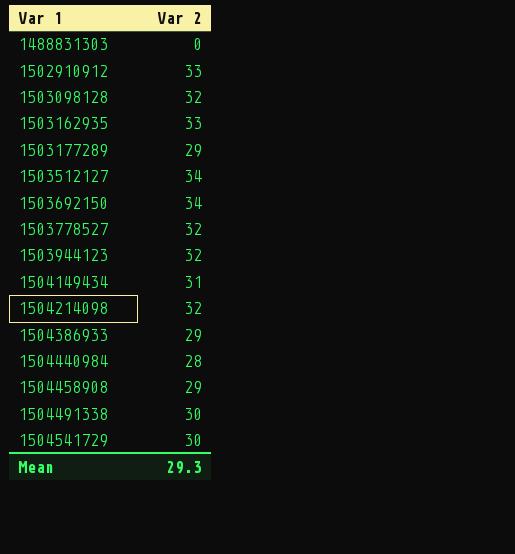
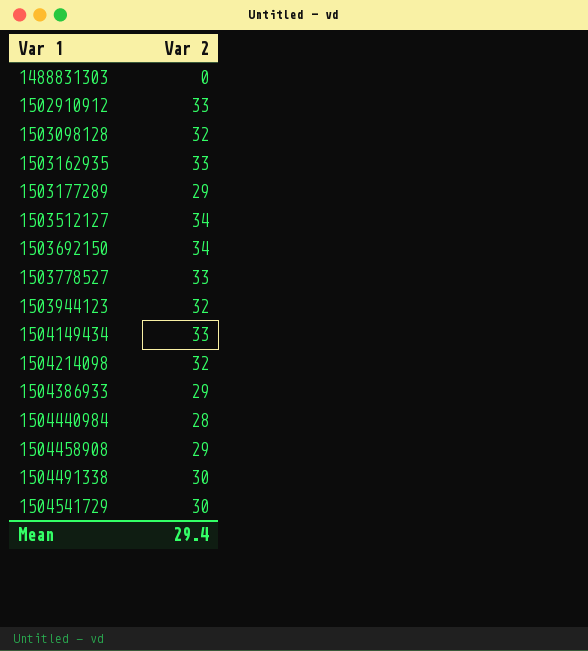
1503778527 | Var 2: 32 -> 33
1504149434 | Var 2: 31 -> 33
Mean | Var 2: 29.3 -> 29.4

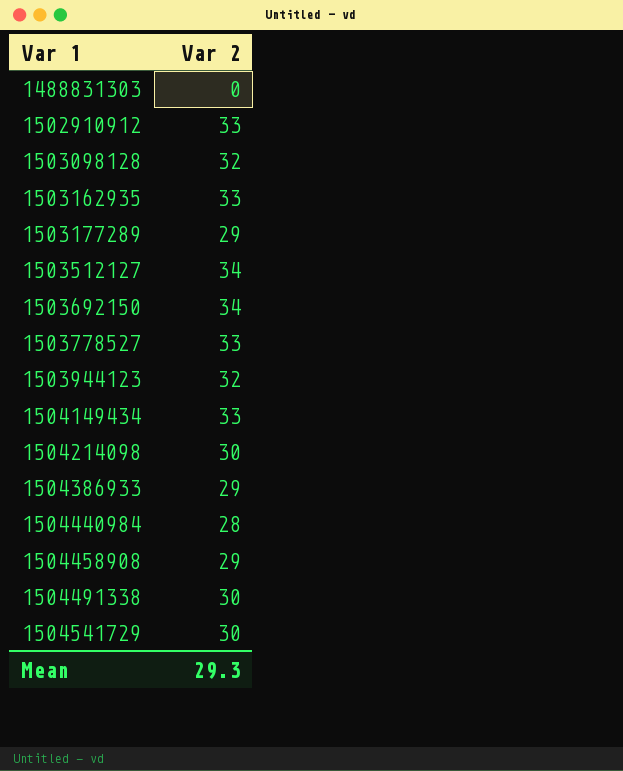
1504214098 | Var 2: 32 -> 30
Mean | Var 2: 29.4 -> 29.3

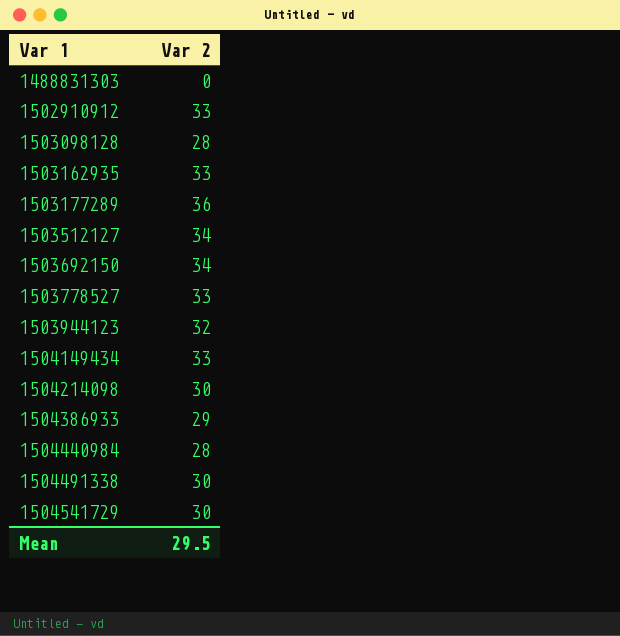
row 1504458908: 29 -> none
1503098128 | Var 2: 32 -> 28
1503177289 | Var 2: 29 -> 36
Mean | Var 2: 29.3 -> 29.5

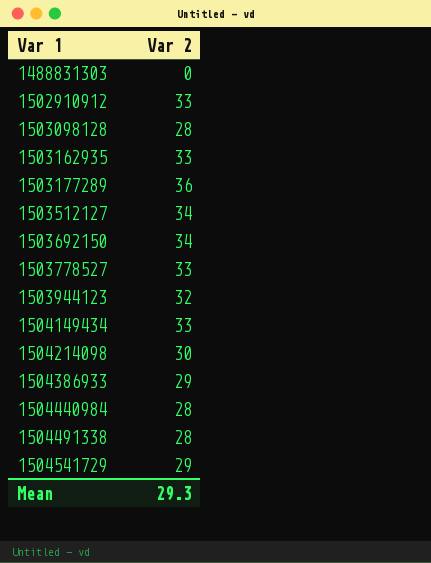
1504491338 | Var 2: 30 -> 28
1504541729 | Var 2: 30 -> 29
Mean | Var 2: 29.5 -> 29.3

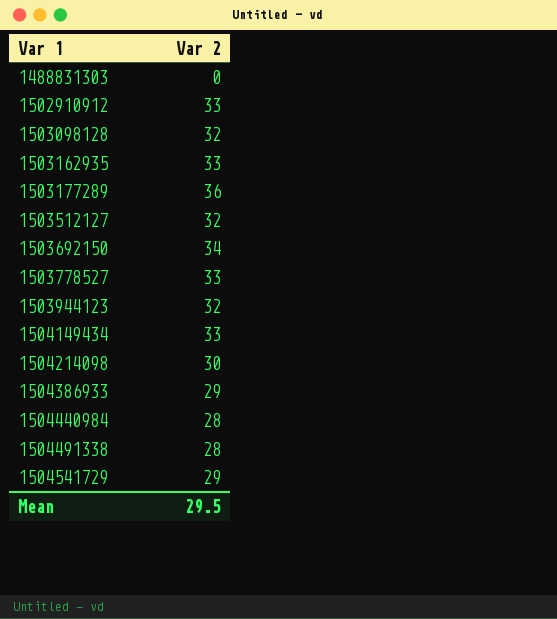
1503098128 | Var 2: 28 -> 32
1503512127 | Var 2: 34 -> 32
Mean | Var 2: 29.3 -> 29.5

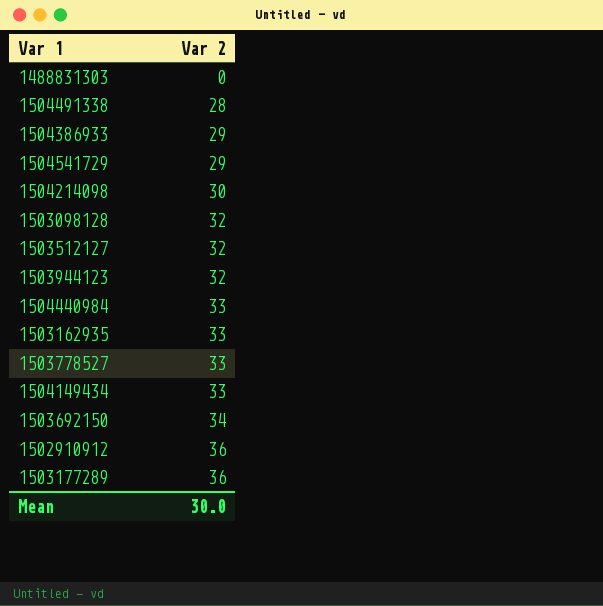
row order: Var 1 ascending -> Var 2 ascending
1504440984 | Var 2: 28 -> 33
1502910912 | Var 2: 33 -> 36
Mean | Var 2: 29.5 -> 30.0

